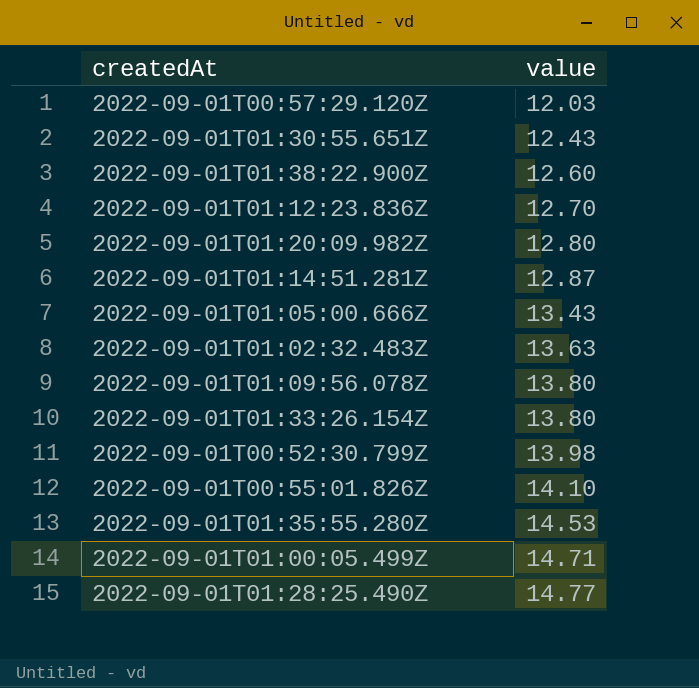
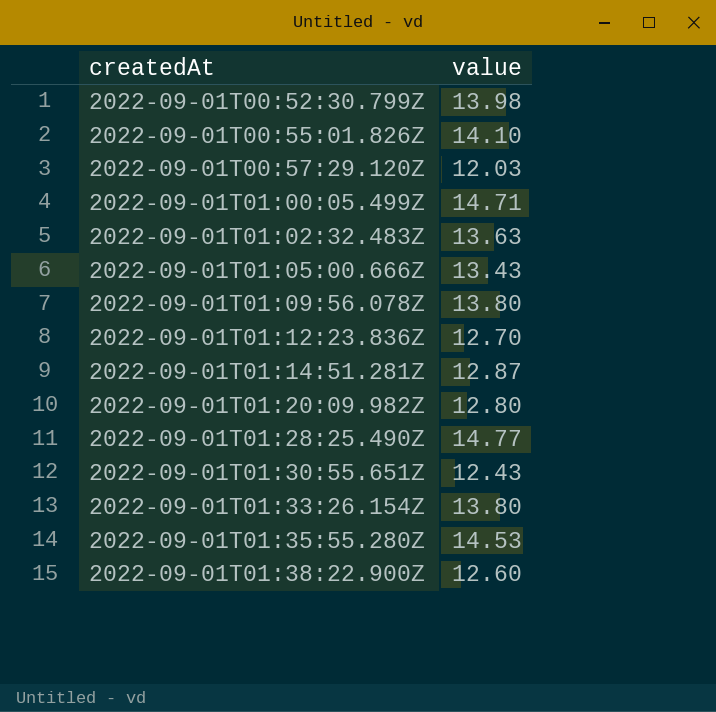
row order: value ascending -> createdAt ascending

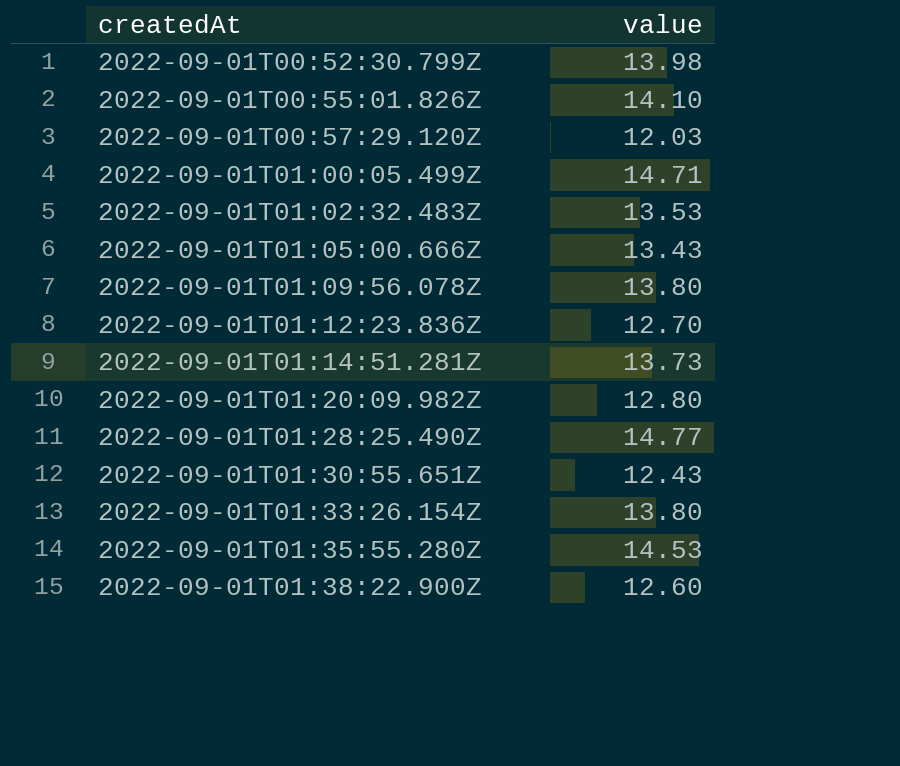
2022-09-01T01:02:32.483Z | value: 13.63 -> 13.53
2022-09-01T01:14:51.281Z | value: 12.87 -> 13.73

